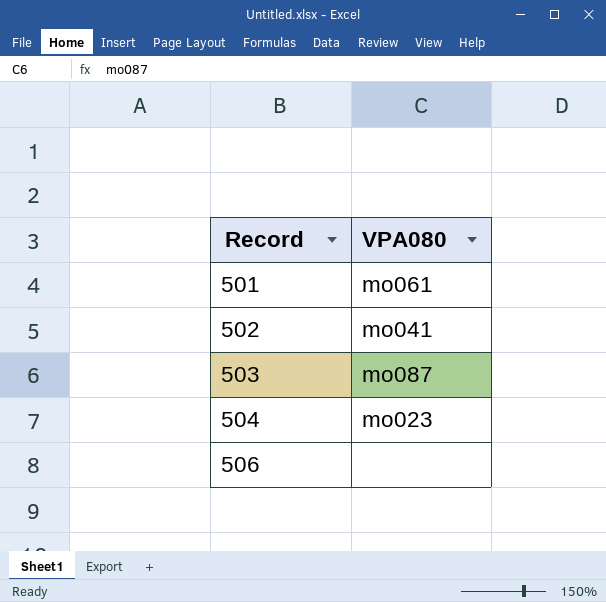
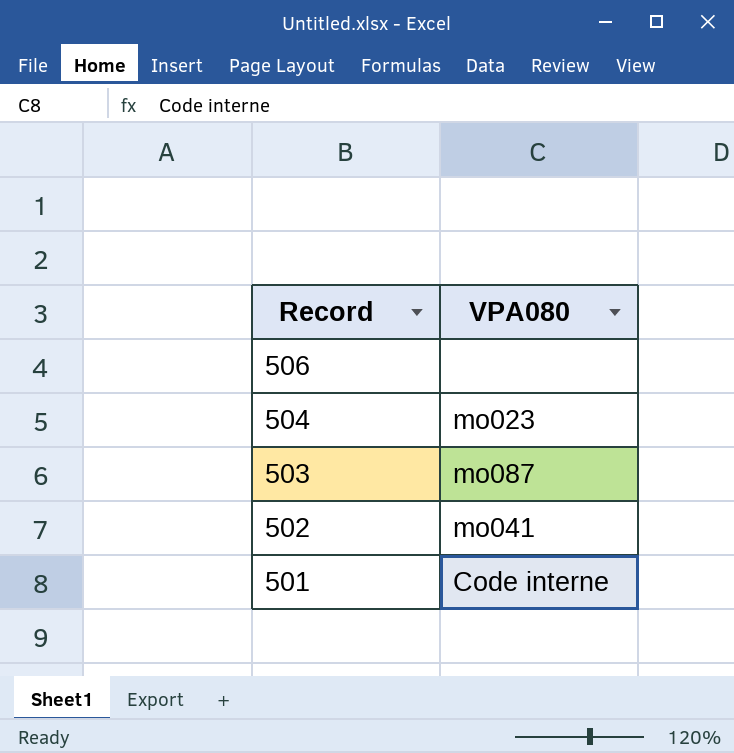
row order: Record ascending -> Record descending
501 | VPA080: mo061 -> Code interne

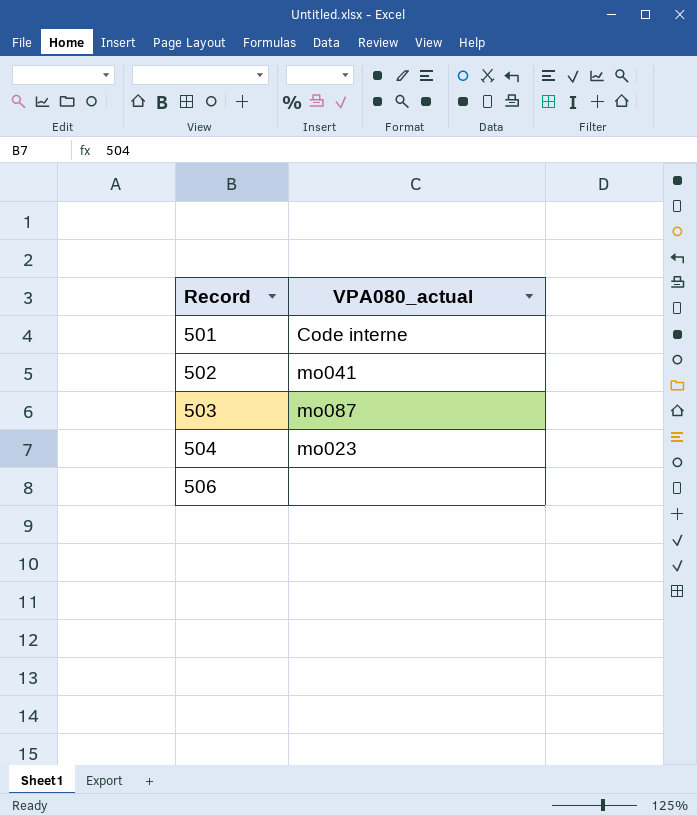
row order: Record descending -> Record ascending
column name: VPA080 -> VPA080_actual

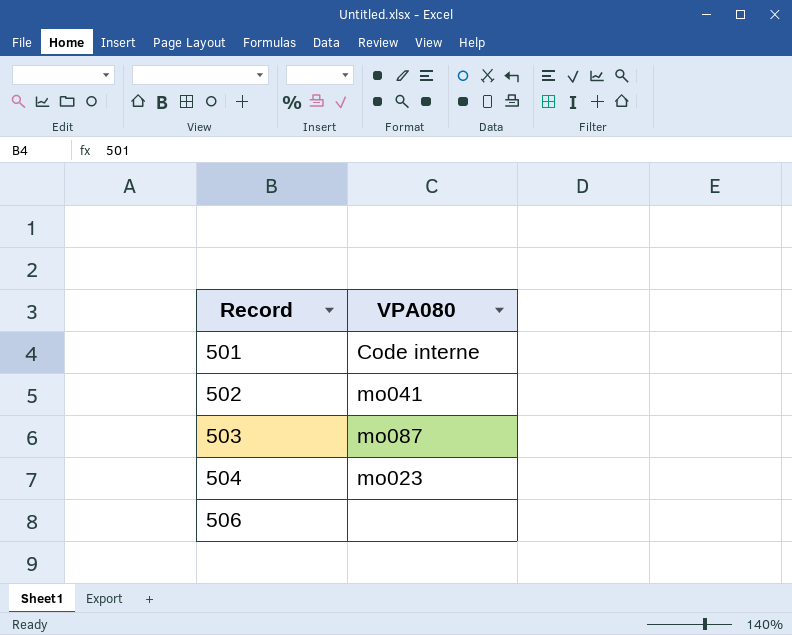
column name: VPA080_actual -> VPA080

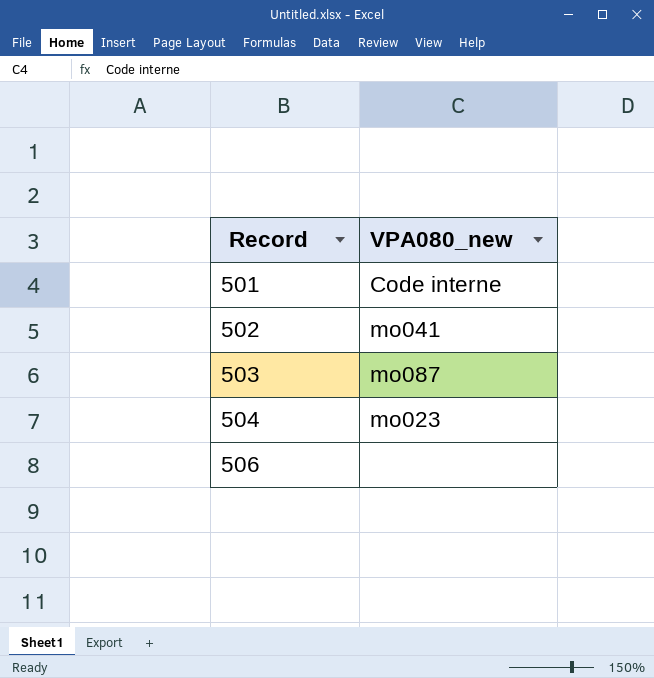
column name: VPA080 -> VPA080_new

